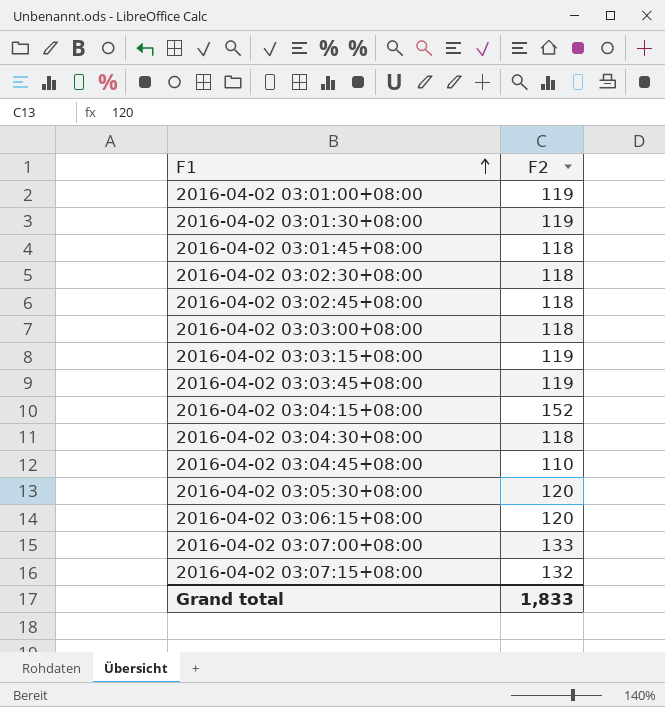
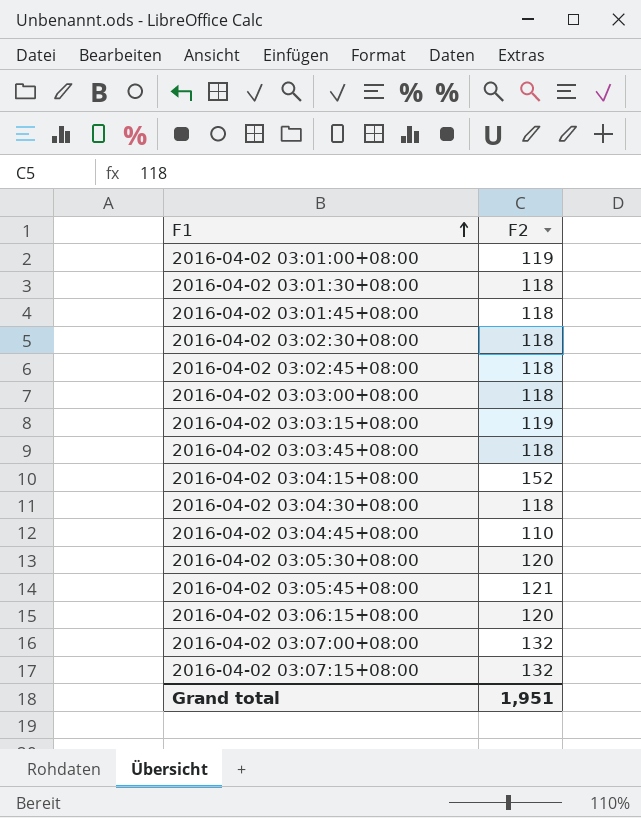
2016-04-02 03:01:30+08:00 | F2: 119 -> 118
2016-04-02 03:03:45+08:00 | F2: 119 -> 118
row 2016-04-02 03:05:45+08:00: none -> 121
2016-04-02 03:07:00+08:00 | F2: 133 -> 132
Grand total | F2: 1,833 -> 1,951

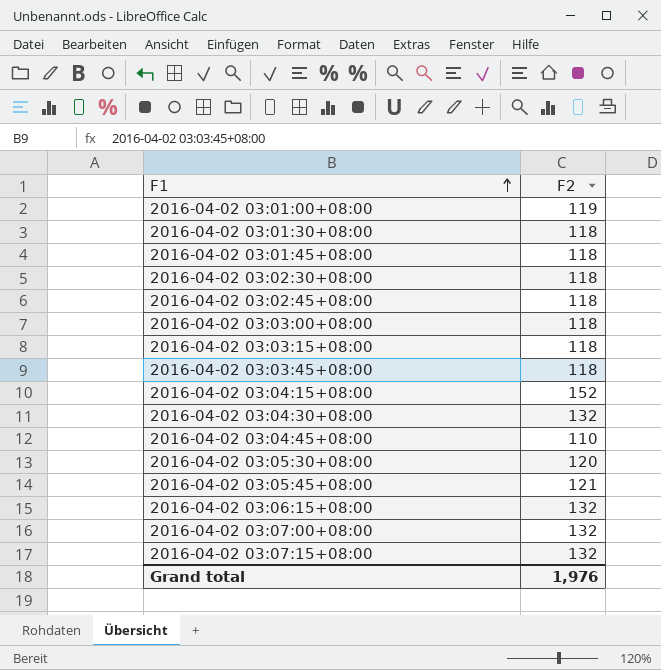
2016-04-02 03:03:15+08:00 | F2: 119 -> 118
2016-04-02 03:04:30+08:00 | F2: 118 -> 132
2016-04-02 03:06:15+08:00 | F2: 120 -> 132
Grand total | F2: 1,951 -> 1,976

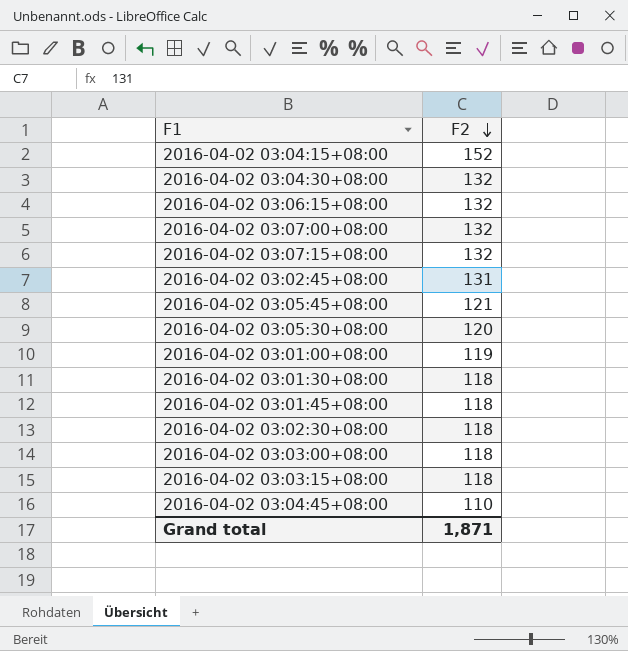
row order: F1 ascending -> F2 descending
row 2016-04-02 03:03:45+08:00: 118 -> none
2016-04-02 03:02:45+08:00 | F2: 118 -> 131
Grand total | F2: 1,976 -> 1,871

